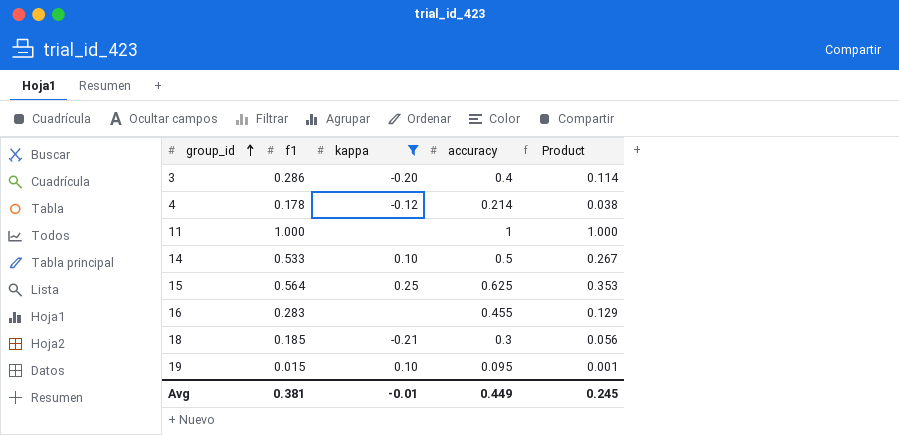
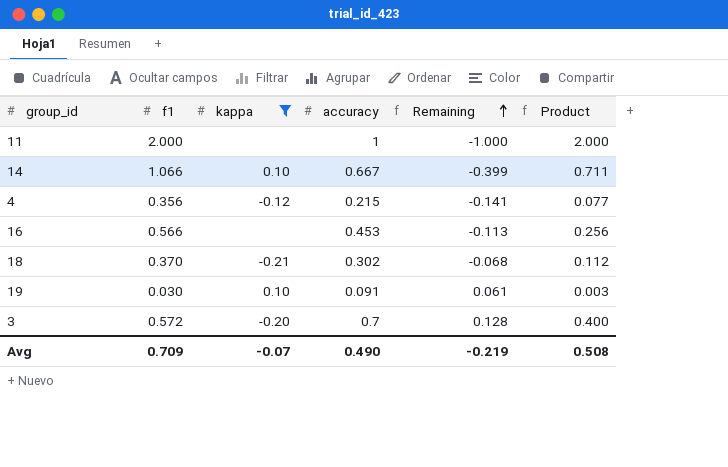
row order: group_id ascending -> Remaining ascending
column Remaining | formula: none -> [accuracy] - [f1]
row 15: 0.564 | 0.25 | 0.625 | 0.353 -> none
11 | f1: 1.000 -> 2.000
11 | Product: 1.000 -> 2.000
14 | f1: 0.533 -> 1.066
14 | accuracy: 0.5 -> 0.667
14 | Product: 0.267 -> 0.711
4 | f1: 0.178 -> 0.356
4 | accuracy: 0.214 -> 0.215
4 | Product: 0.038 -> 0.077
16 | f1: 0.283 -> 0.566
16 | accuracy: 0.455 -> 0.453
16 | Product: 0.129 -> 0.256
18 | f1: 0.185 -> 0.370
18 | accuracy: 0.3 -> 0.302
18 | Product: 0.056 -> 0.112
19 | f1: 0.015 -> 0.030
19 | accuracy: 0.095 -> 0.091
19 | Product: 0.001 -> 0.003
3 | f1: 0.286 -> 0.572
3 | accuracy: 0.4 -> 0.7
3 | Product: 0.114 -> 0.400
Avg | f1: 0.381 -> 0.709
Avg | kappa: -0.01 -> -0.07
Avg | accuracy: 0.449 -> 0.490
Avg | Product: 0.245 -> 0.508

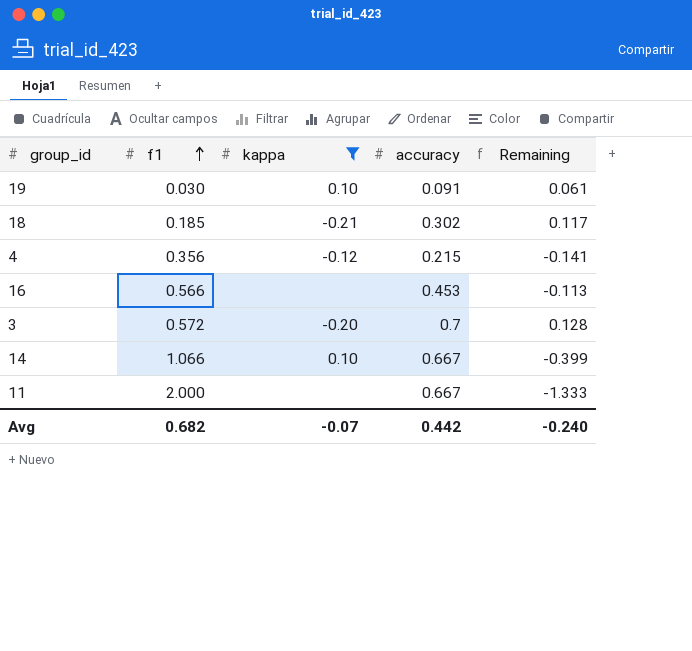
row order: Remaining ascending -> f1 ascending
column Product | formula: [f1] * [accuracy] -> none
18 | f1: 0.370 -> 0.185
18 | Remaining: -0.068 -> 0.117
11 | accuracy: 1 -> 0.667
11 | Remaining: -1.000 -> -1.333
Avg | f1: 0.709 -> 0.682
Avg | accuracy: 0.490 -> 0.442
Avg | Remaining: -0.219 -> -0.240

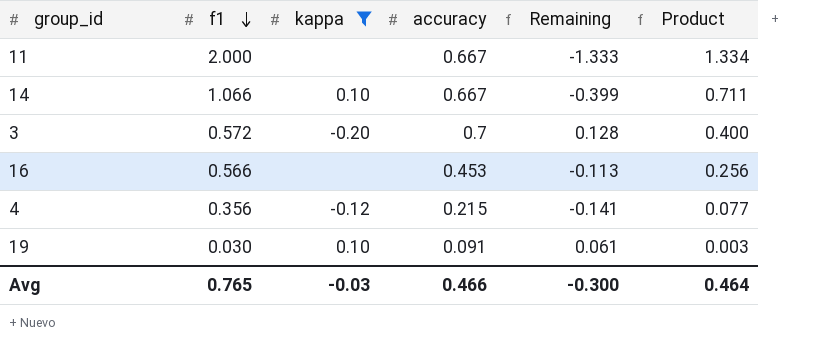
row order: f1 ascending -> f1 descending
column Product | formula: none -> [f1] * [accuracy]
row 18: 0.185 | -0.21 | 0.302 | 0.117 -> none
Avg | f1: 0.682 -> 0.765
Avg | kappa: -0.07 -> -0.03
Avg | accuracy: 0.442 -> 0.466
Avg | Remaining: -0.240 -> -0.300

